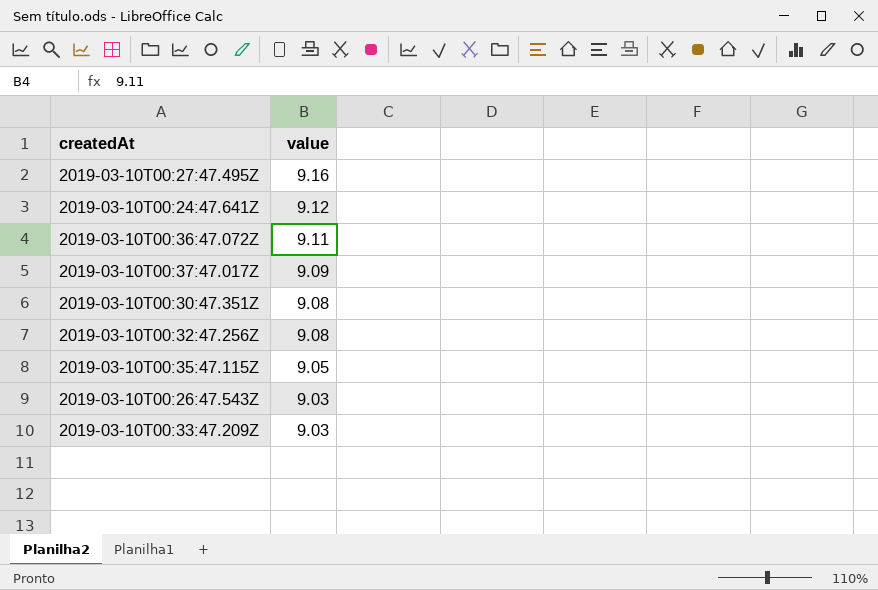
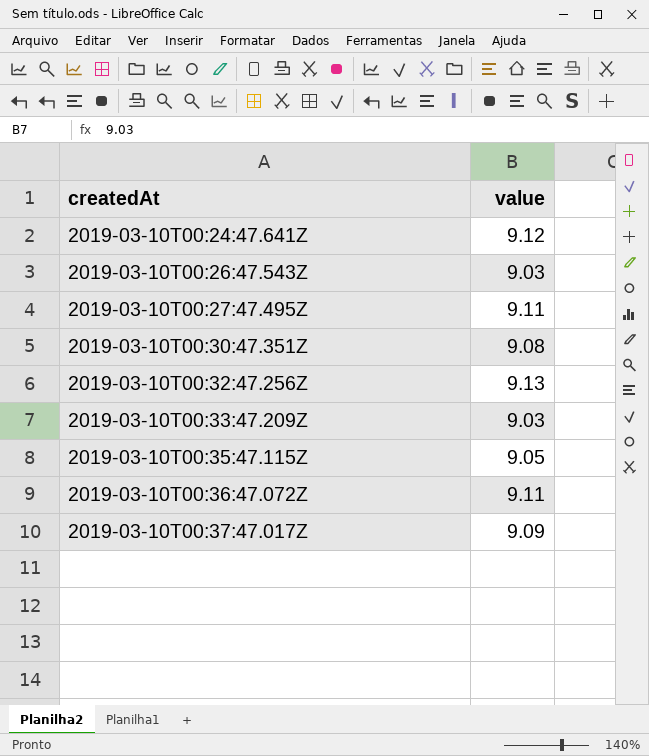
row order: value descending -> createdAt ascending
2019-03-10T00:27:47.495Z | value: 9.16 -> 9.11
2019-03-10T00:32:47.256Z | value: 9.08 -> 9.13

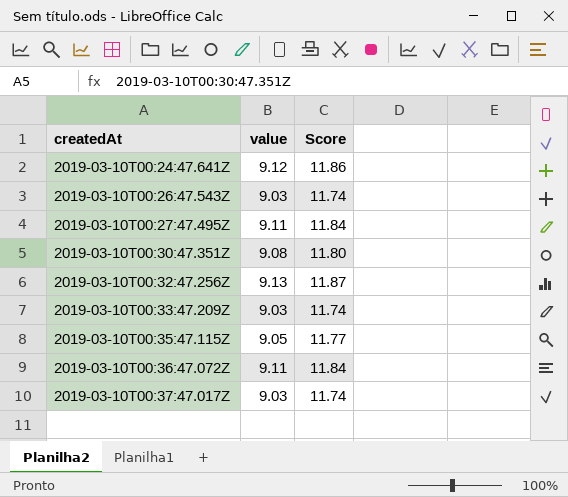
column Score | formula: none -> [value] * 1.3
2019-03-10T00:37:47.017Z | value: 9.09 -> 9.03

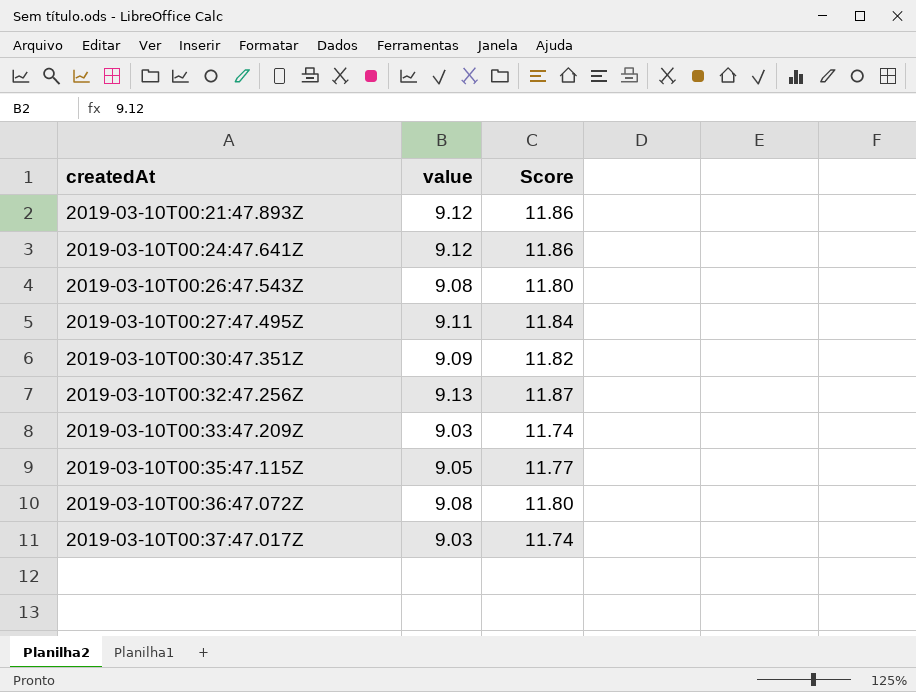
row 2019-03-10T00:21:47.893Z: none -> 9.12 | 11.86
2019-03-10T00:26:47.543Z | value: 9.03 -> 9.08
2019-03-10T00:26:47.543Z | Score: 11.74 -> 11.80
2019-03-10T00:30:47.351Z | value: 9.08 -> 9.09
2019-03-10T00:30:47.351Z | Score: 11.80 -> 11.82
2019-03-10T00:36:47.072Z | value: 9.11 -> 9.08
2019-03-10T00:36:47.072Z | Score: 11.84 -> 11.80

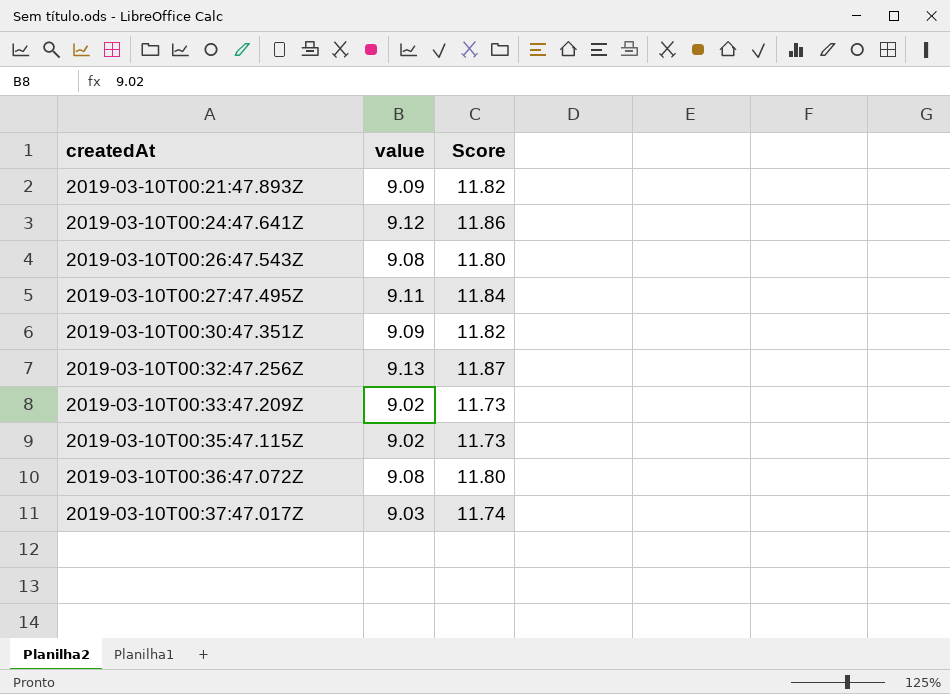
2019-03-10T00:21:47.893Z | value: 9.12 -> 9.09
2019-03-10T00:21:47.893Z | Score: 11.86 -> 11.82
2019-03-10T00:33:47.209Z | value: 9.03 -> 9.02
2019-03-10T00:33:47.209Z | Score: 11.74 -> 11.73
2019-03-10T00:35:47.115Z | value: 9.05 -> 9.02
2019-03-10T00:35:47.115Z | Score: 11.77 -> 11.73

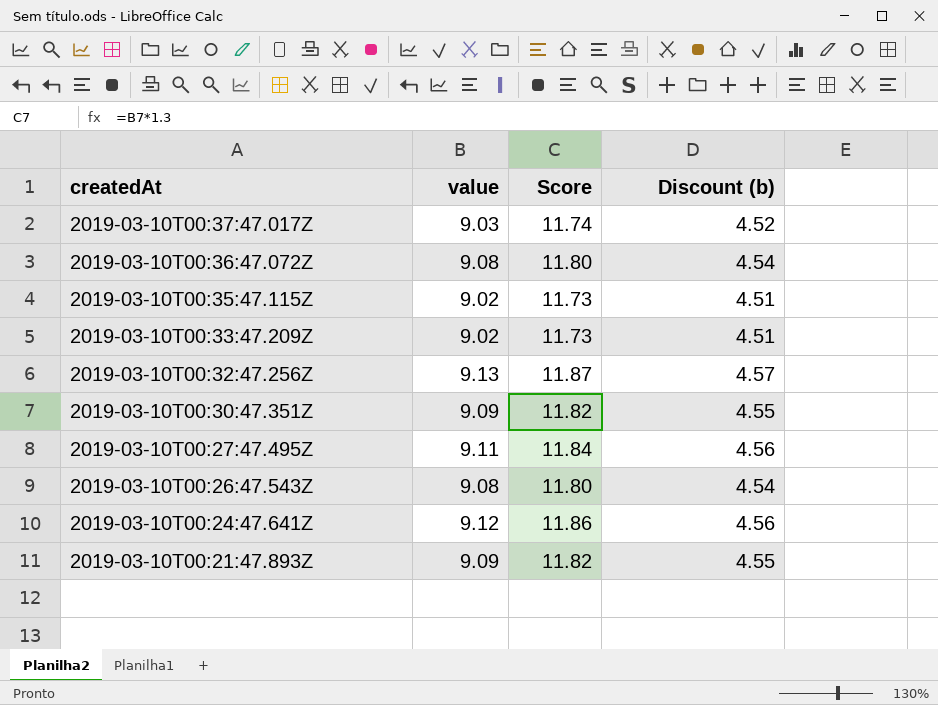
row order: createdAt ascending -> createdAt descending
column Discount (b) | formula: none -> [value] * 0.5

